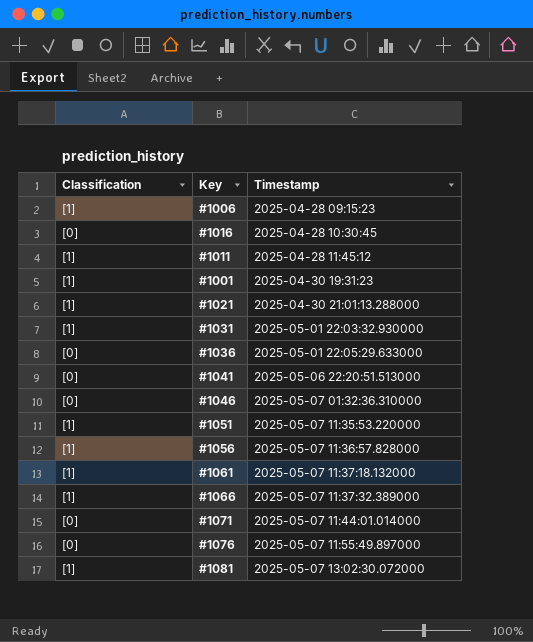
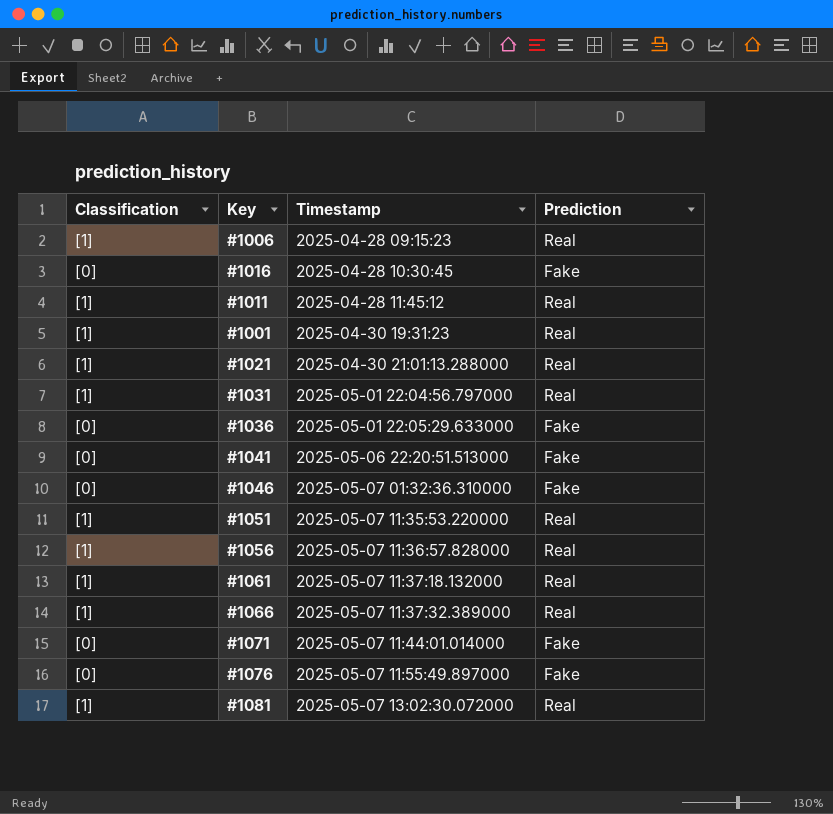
column Prediction | position: none -> 4
#1031 | Timestamp: 2025-05-01 22:03:32.930000 -> 2025-05-01 22:04:56.797000

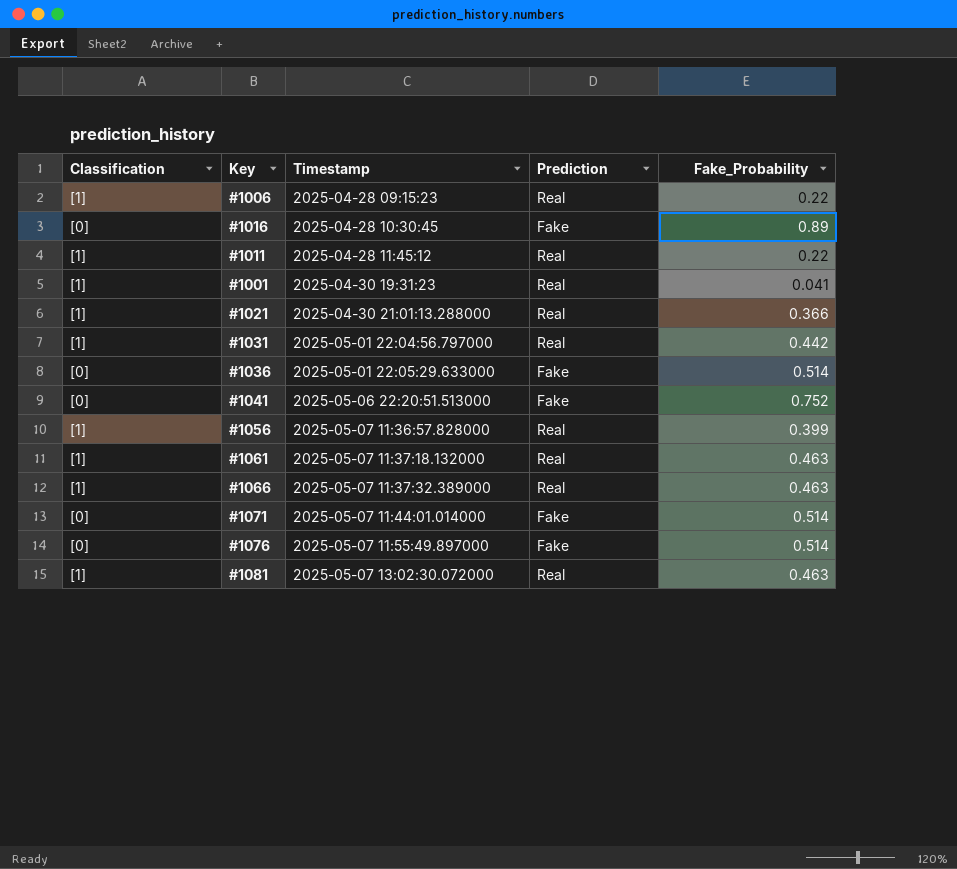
column Fake_Probability | position: none -> 5
row #1046: [0] | 2025-05-07 01:32:36.310000 | Fake -> none
row #1051: [1] | 2025-05-07 11:35:53.220000 | Real -> none

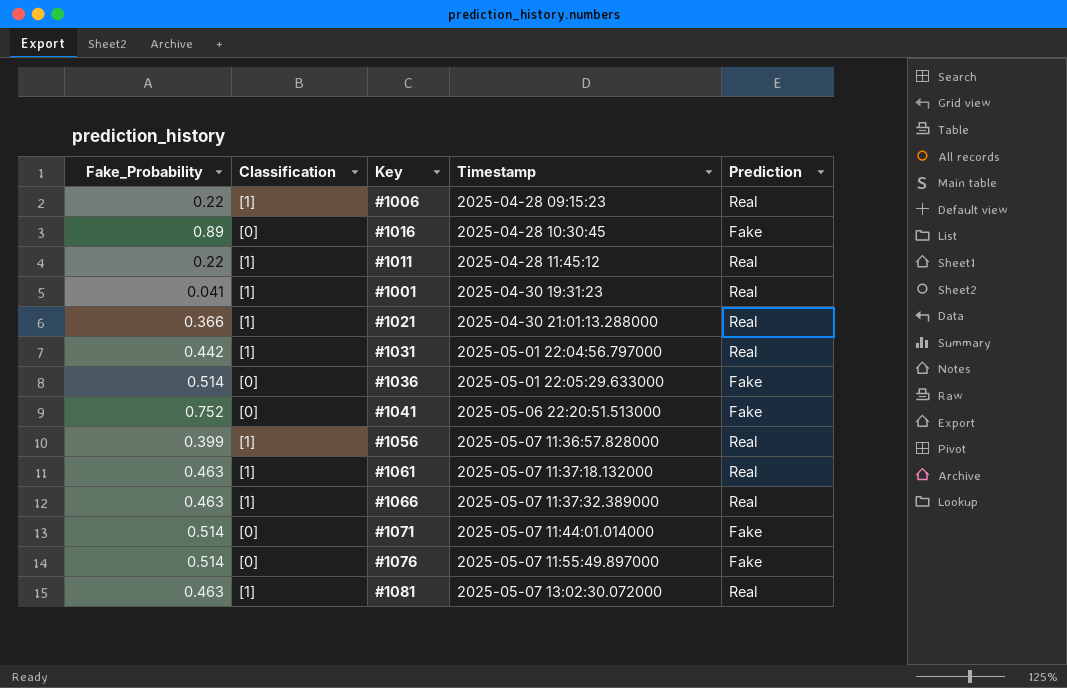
column Fake_Probability | position: 5 -> 1

